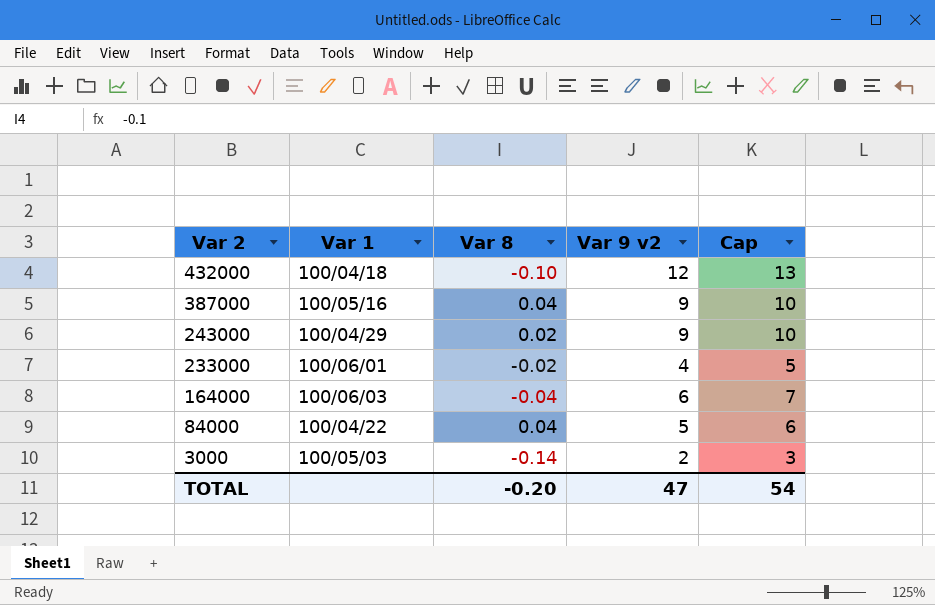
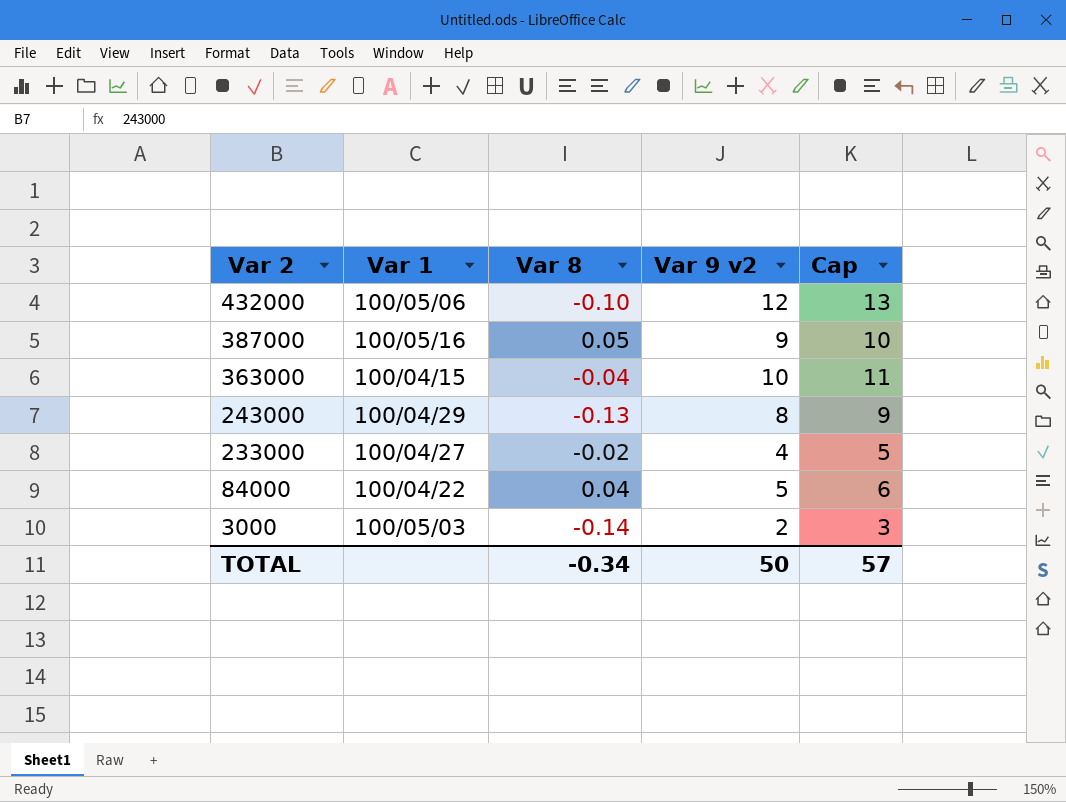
row 164000: 100/06/03 | -0.04 | 6 | 7 -> none
432000 | Var 1: 100/04/18 -> 100/05/06
387000 | Var 8: 0.04 -> 0.05
row 363000: none -> 100/04/15 | -0.04 | 10 | 11
243000 | Var 8: 0.02 -> -0.13
243000 | Var 9 v2: 9 -> 8
243000 | Cap: 10 -> 9
233000 | Var 1: 100/06/01 -> 100/04/27
TOTAL | Var 8: -0.20 -> -0.34
TOTAL | Var 9 v2: 47 -> 50
TOTAL | Cap: 54 -> 57

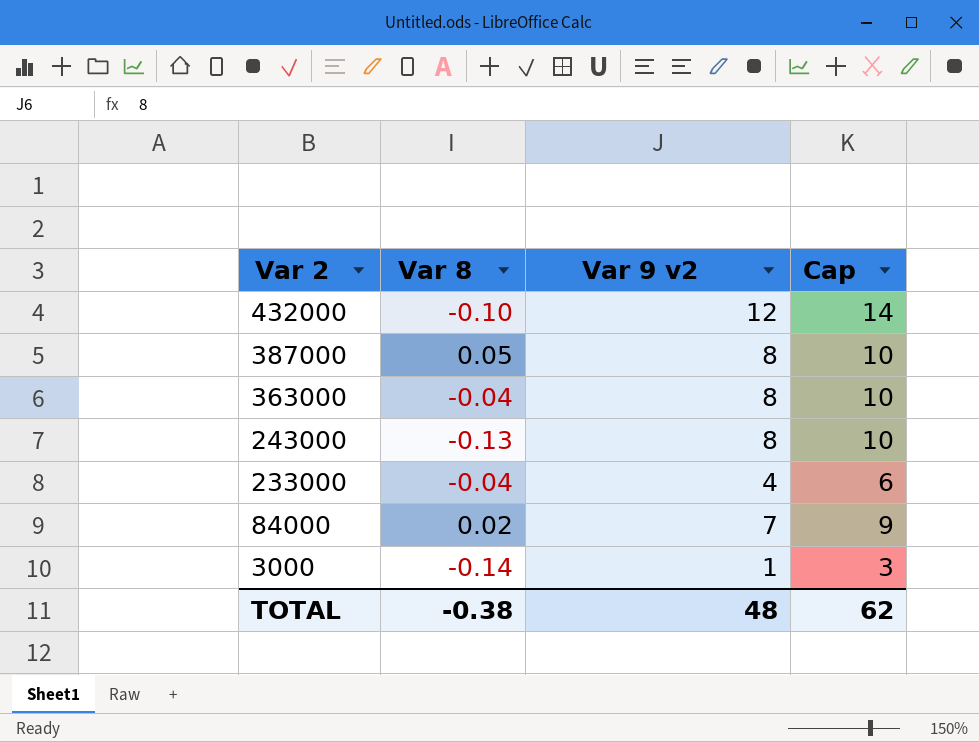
column Var 1 | position: 2 -> none
column Cap | formula: [Var 9 v2] + 1 -> [Var 9 v2] + 2
387000 | Var 9 v2: 9 -> 8
363000 | Var 9 v2: 10 -> 8
233000 | Var 8: -0.02 -> -0.04
84000 | Var 8: 0.04 -> 0.02
84000 | Var 9 v2: 5 -> 7
3000 | Var 9 v2: 2 -> 1
TOTAL | Var 8: -0.34 -> -0.38
TOTAL | Var 9 v2: 50 -> 48
TOTAL | Cap: 57 -> 62

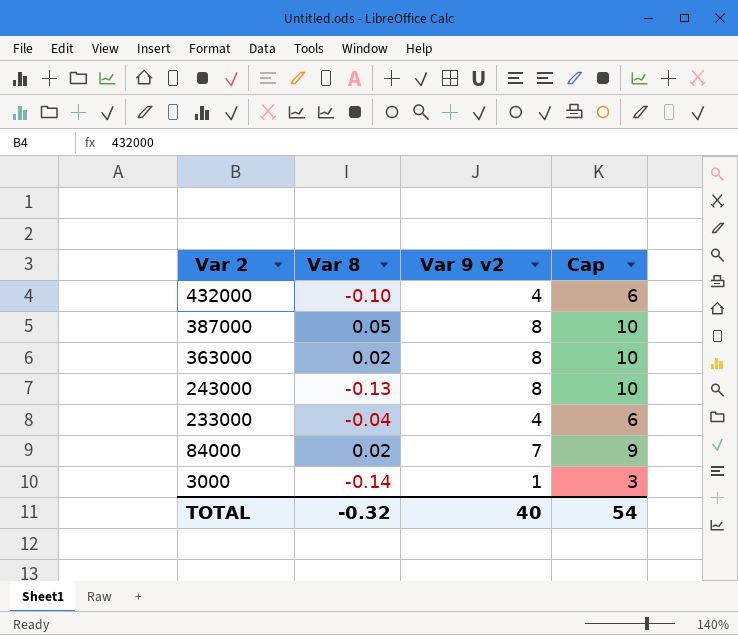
432000 | Var 9 v2: 12 -> 4
432000 | Cap: 14 -> 6
363000 | Var 8: -0.04 -> 0.02
TOTAL | Var 8: -0.38 -> -0.32
TOTAL | Var 9 v2: 48 -> 40
TOTAL | Cap: 62 -> 54

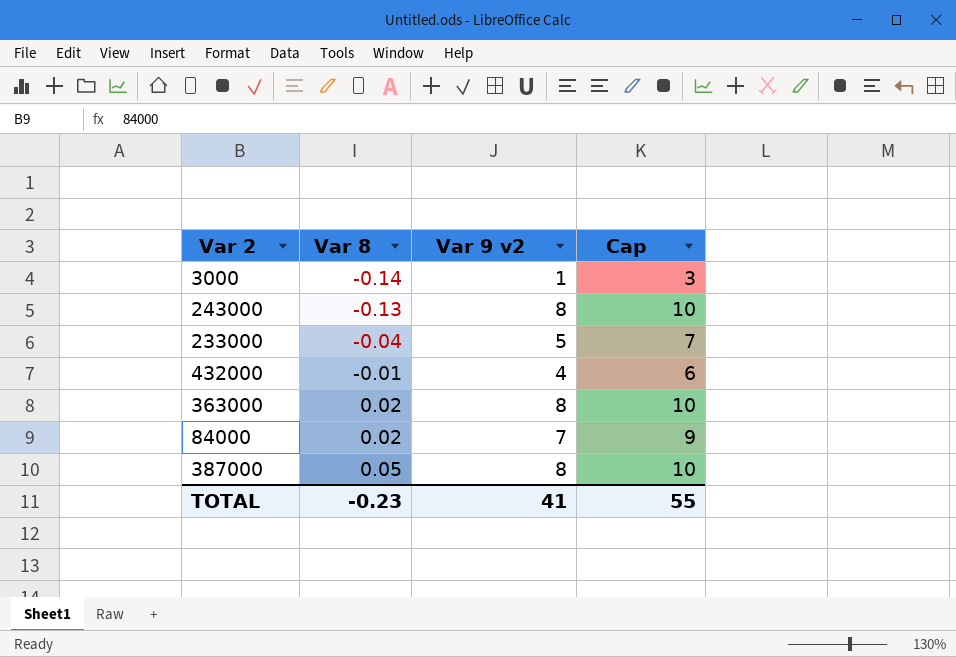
row order: Var 2 descending -> Var 8 ascending
233000 | Var 9 v2: 4 -> 5
233000 | Cap: 6 -> 7
432000 | Var 8: -0.10 -> -0.01
TOTAL | Var 8: -0.32 -> -0.23
TOTAL | Var 9 v2: 40 -> 41
TOTAL | Cap: 54 -> 55

